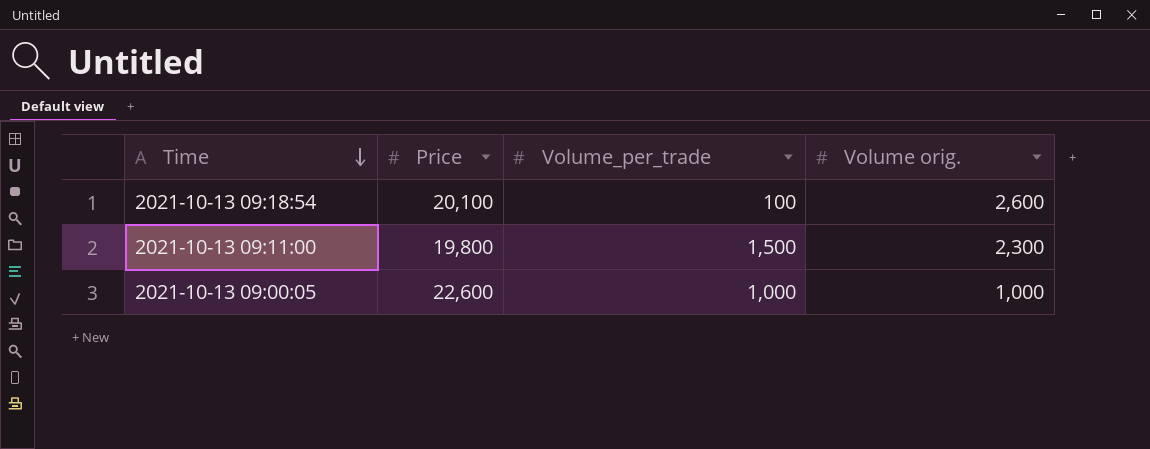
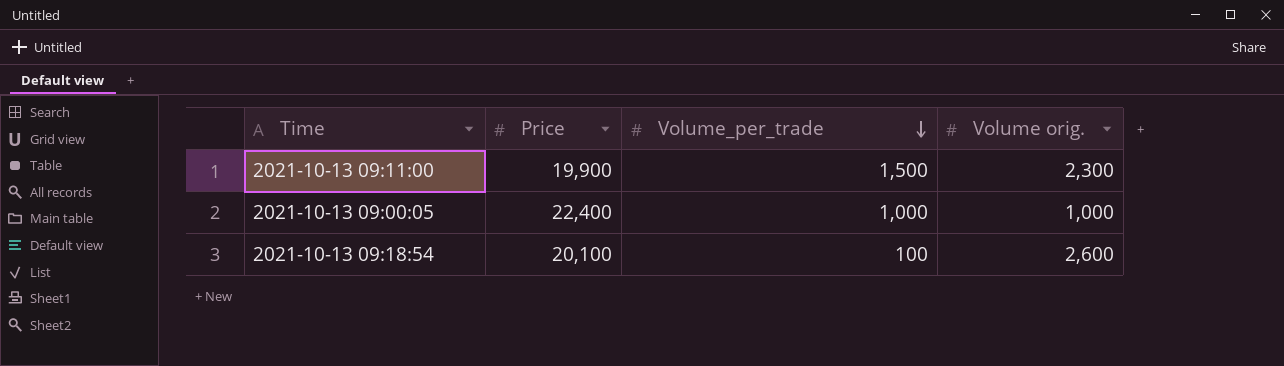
row order: Time descending -> Volume_per_trade descending
2021-10-13 09:11:00 | Price: 19,800 -> 19,900
2021-10-13 09:00:05 | Price: 22,600 -> 22,400

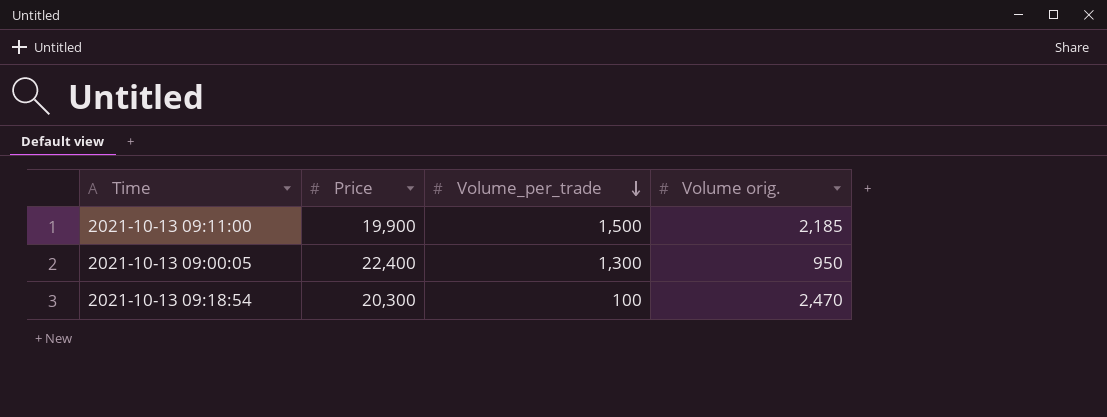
2021-10-13 09:11:00 | Volume orig.: 2,300 -> 2,185
2021-10-13 09:00:05 | Volume_per_trade: 1,000 -> 1,300
2021-10-13 09:00:05 | Volume orig.: 1,000 -> 950
2021-10-13 09:18:54 | Price: 20,100 -> 20,300
2021-10-13 09:18:54 | Volume orig.: 2,600 -> 2,470

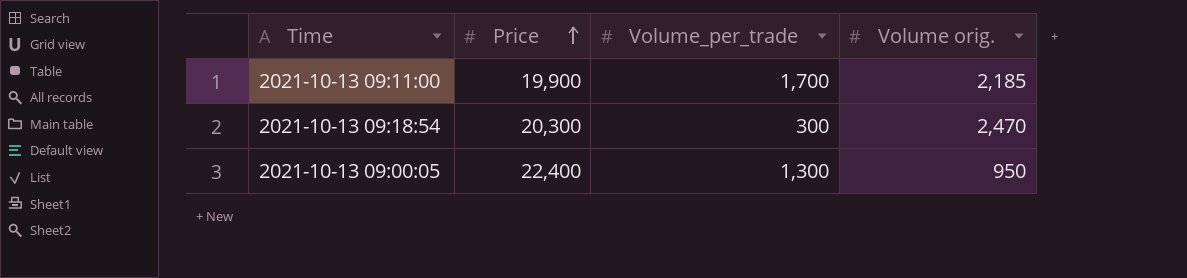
row order: Volume_per_trade descending -> Price ascending
2021-10-13 09:11:00 | Volume_per_trade: 1,500 -> 1,700
2021-10-13 09:18:54 | Volume_per_trade: 100 -> 300

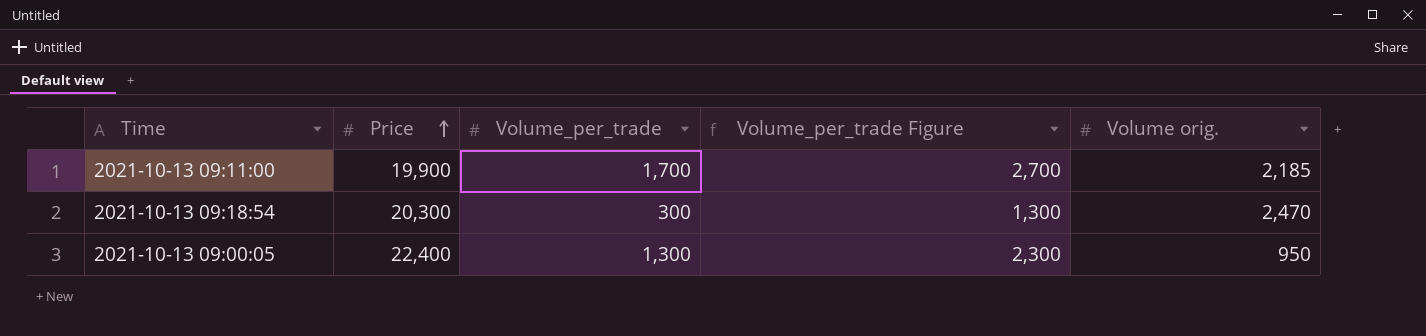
column Volume_per_trade Figure | formula: none -> [Volume_per_trade] + 1000

